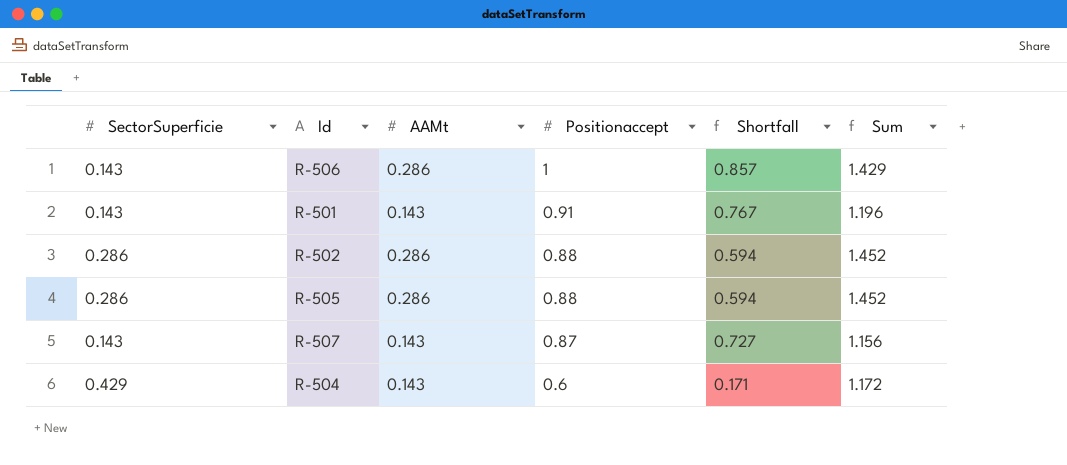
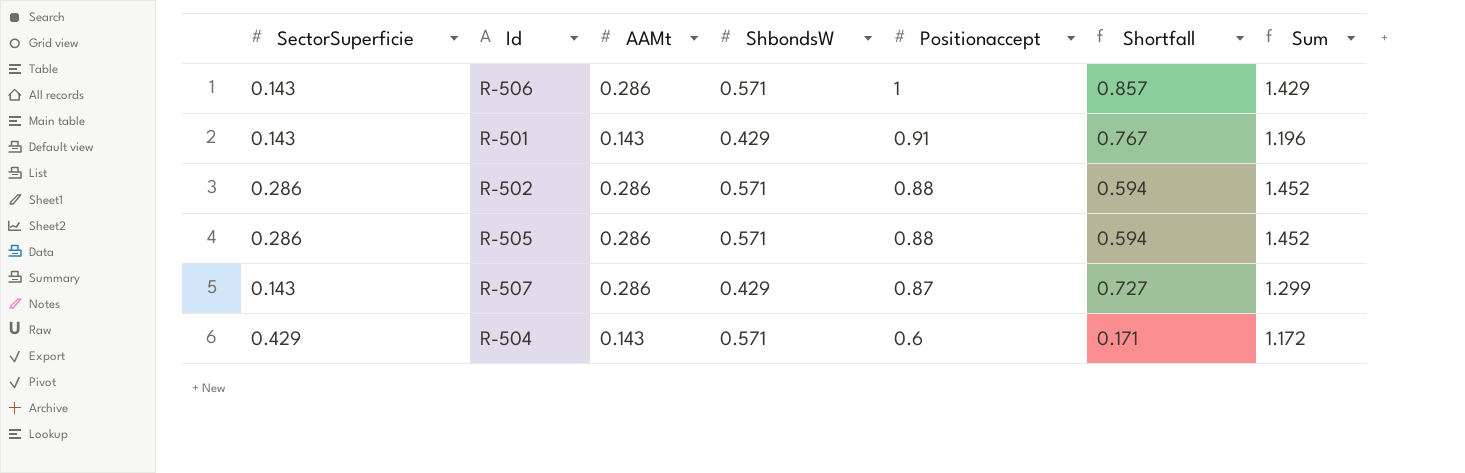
column ShbondsW | position: none -> 4
R-507 | AAMt: 0.143 -> 0.286
R-507 | Sum: 1.156 -> 1.299

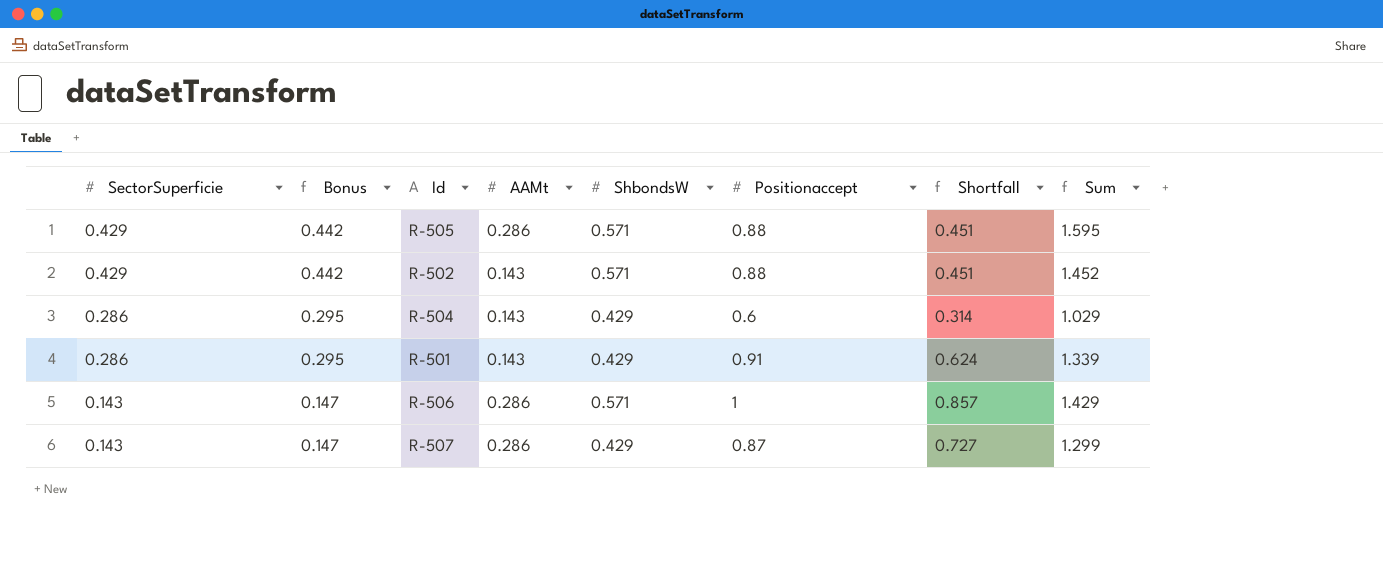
row order: Positionaccept descending -> SectorSuperficie descending
column Bonus | formula: none -> [SectorSuperficie] * 1.03
R-505 | SectorSuperficie: 0.286 -> 0.429
R-505 | Shortfall: 0.594 -> 0.451
R-505 | Sum: 1.452 -> 1.595
R-502 | SectorSuperficie: 0.286 -> 0.429
R-502 | AAMt: 0.286 -> 0.143
R-502 | Shortfall: 0.594 -> 0.451
R-504 | SectorSuperficie: 0.429 -> 0.286
R-504 | ShbondsW: 0.571 -> 0.429
R-504 | Shortfall: 0.171 -> 0.314
R-504 | Sum: 1.172 -> 1.029
R-501 | SectorSuperficie: 0.143 -> 0.286
R-501 | Shortfall: 0.767 -> 0.624
R-501 | Sum: 1.196 -> 1.339

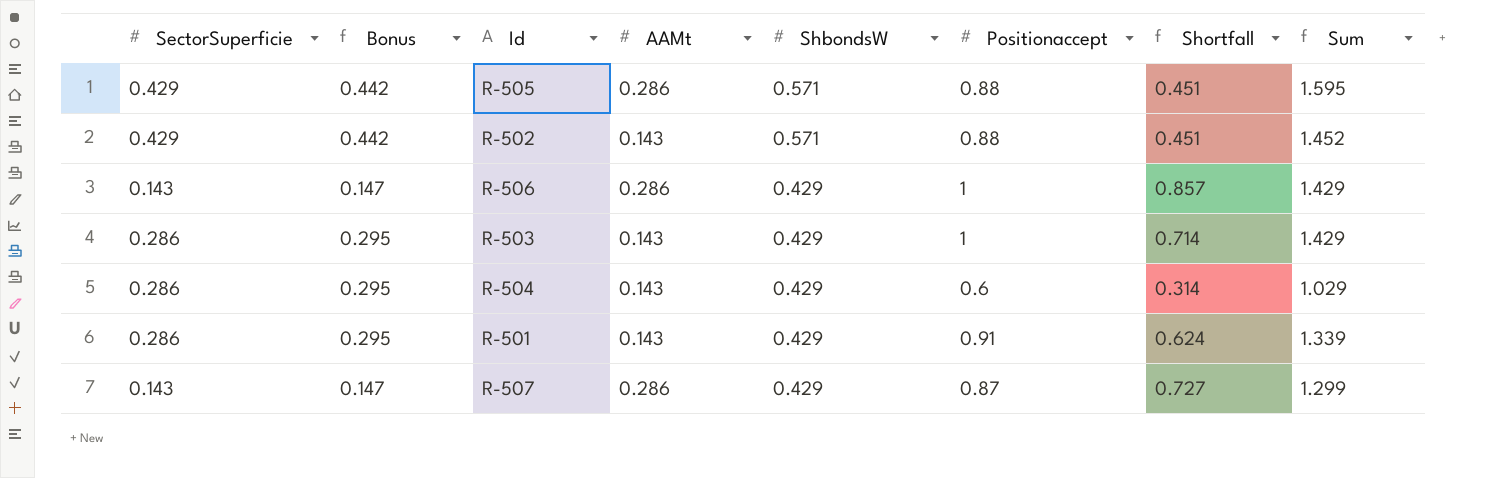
row order: SectorSuperficie descending -> ShbondsW descending
R-506 | ShbondsW: 0.571 -> 0.429
row R-503: none -> 0.286 | 0.295 | 0.143 | 0.429 | 1 | 0.714 | 1.429

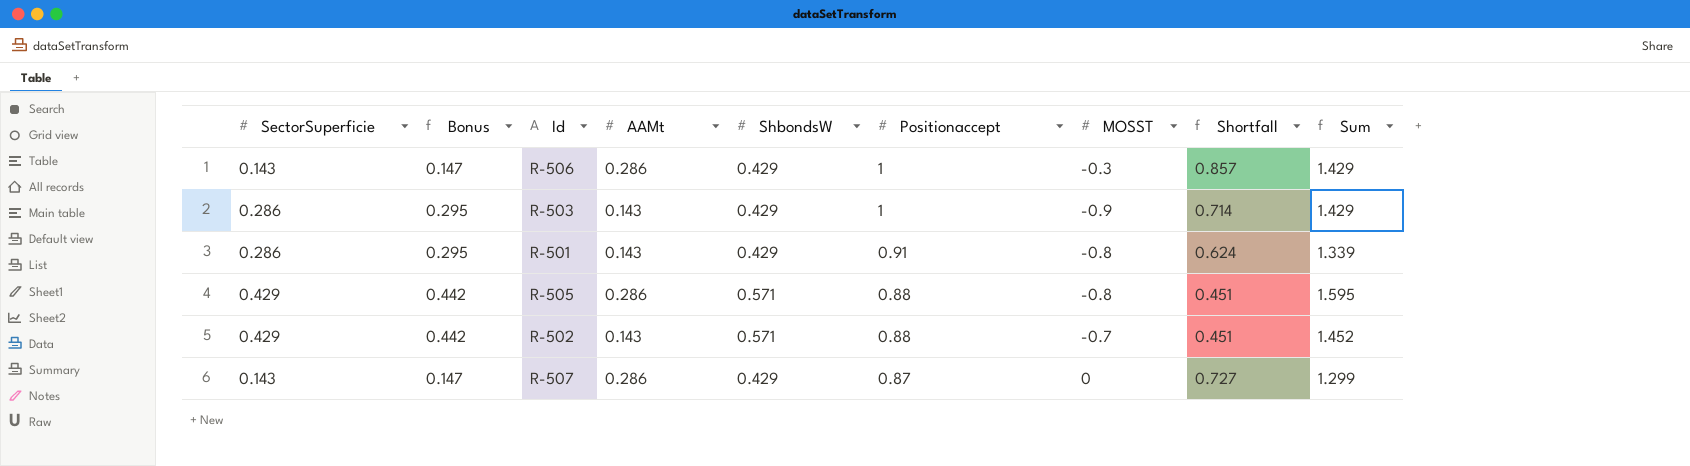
row order: ShbondsW descending -> Positionaccept descending
column MOSST | position: none -> 7
row R-504: 0.286 | 0.295 | 0.143 | 0.429 | 0.6 | 0.314 | 1.029 -> none

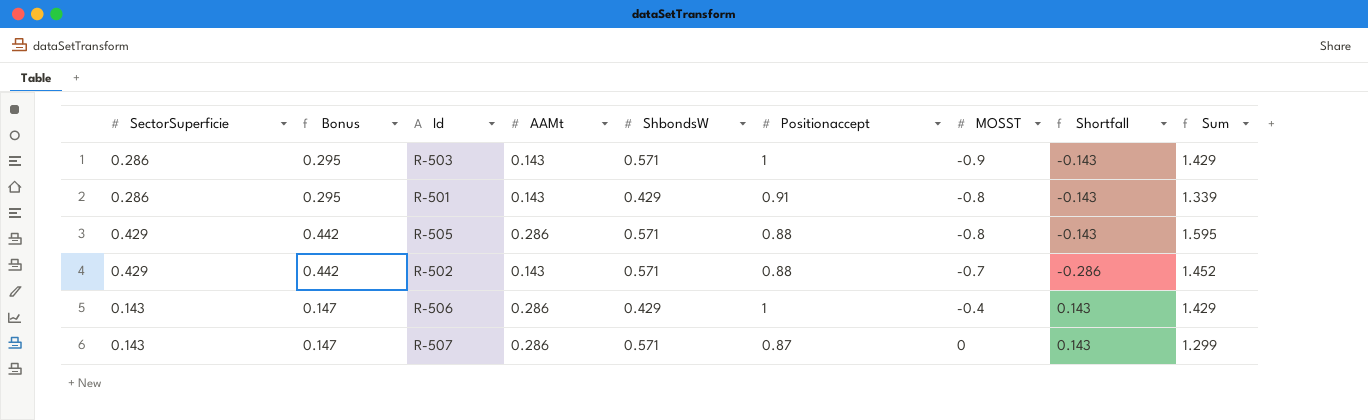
row order: Positionaccept descending -> MOSST ascending
column Shortfall | formula: [Positionaccept] - [SectorSuperficie] -> [AAMt] - [SectorSuperficie]
R-503 | ShbondsW: 0.429 -> 0.571
R-506 | MOSST: -0.3 -> -0.4
R-507 | ShbondsW: 0.429 -> 0.571

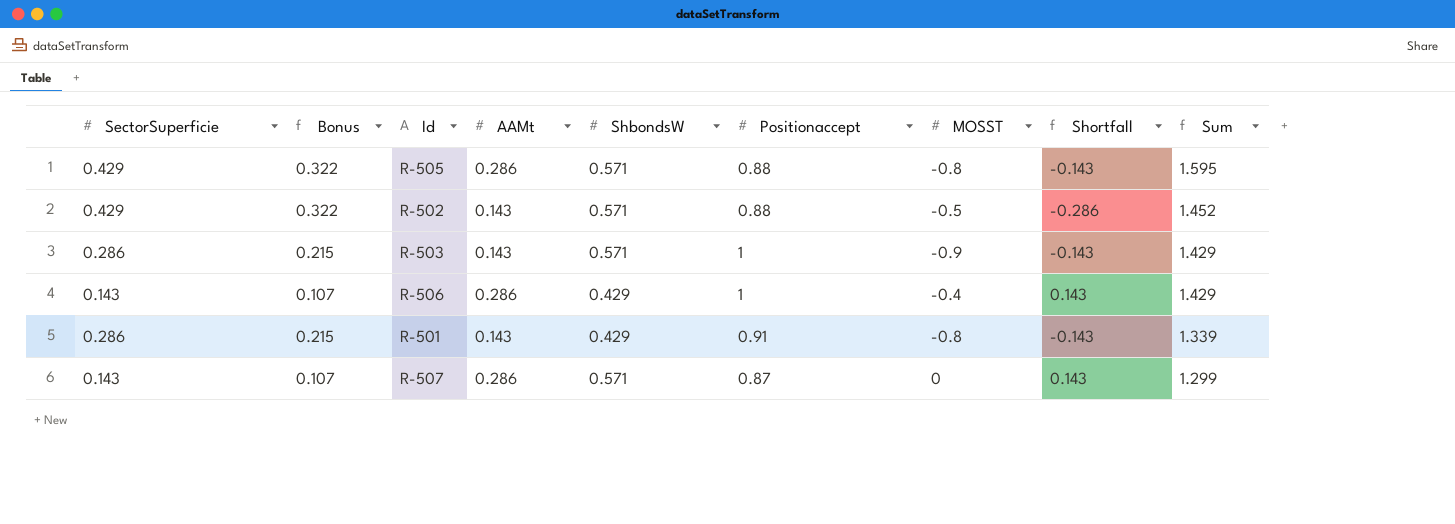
row order: MOSST ascending -> Sum descending
column Bonus | formula: [SectorSuperficie] * 1.03 -> [SectorSuperficie] * 0.75
R-502 | MOSST: -0.7 -> -0.5

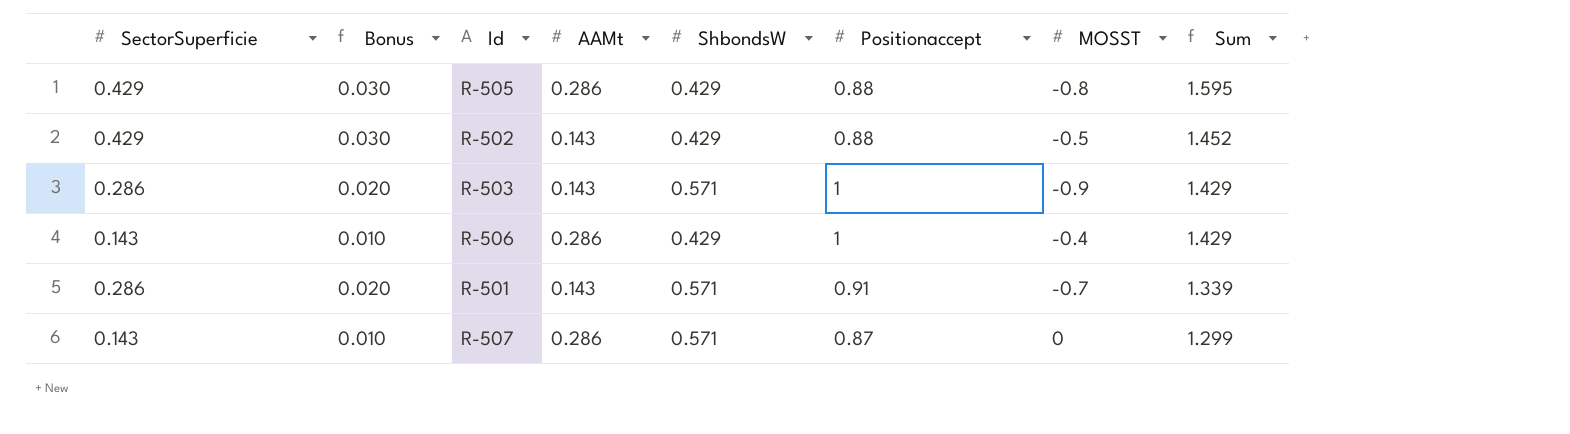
column Shortfall | formula: [AAMt] - [SectorSuperficie] -> none
column Bonus | formula: [SectorSuperficie] * 0.75 -> [SectorSuperficie] * 0.07
R-505 | ShbondsW: 0.571 -> 0.429
R-502 | ShbondsW: 0.571 -> 0.429
R-501 | ShbondsW: 0.429 -> 0.571
R-501 | MOSST: -0.8 -> -0.7

